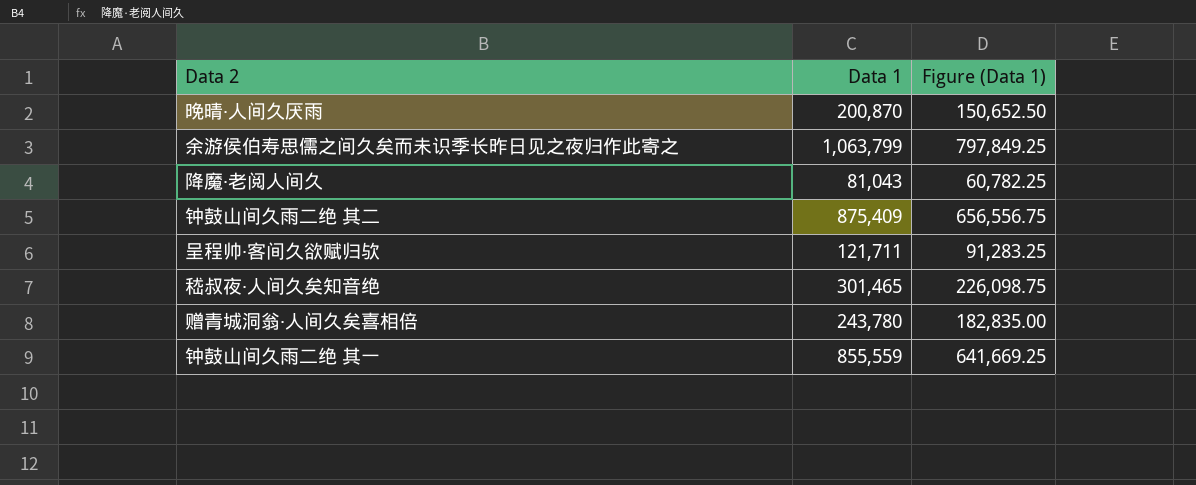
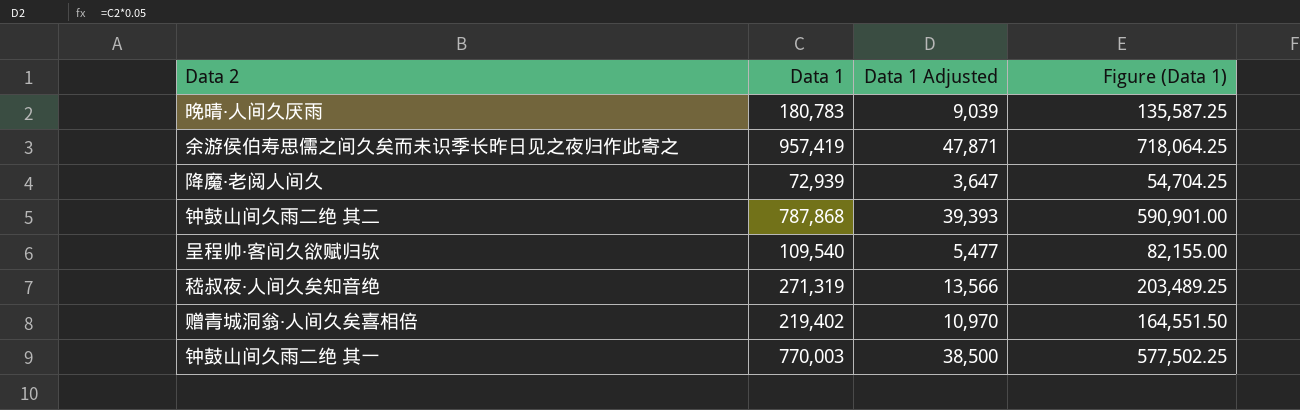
column Data 1 Adjusted | formula: none -> [Data 1] * 0.05
晚晴·人间久厌雨 | Data 1: 200,870 -> 180,783
晚晴·人间久厌雨 | Figure (Data 1): 150,652.50 -> 135,587.25
余游侯伯寿思儒之间久矣而未识季长昨日见之夜归作此寄之 | Data 1: 1,063,799 -> 957,419
余游侯伯寿思儒之间久矣而未识季长昨日见之夜归作此寄之 | Figure (Data 1): 797,849.25 -> 718,064.25
降魔·老阅人间久 | Data 1: 81,043 -> 72,939
降魔·老阅人间久 | Figure (Data 1): 60,782.25 -> 54,704.25
钟鼓山间久雨二绝 其二 | Data 1: 875,409 -> 787,868
钟鼓山间久雨二绝 其二 | Figure (Data 1): 656,556.75 -> 590,901.00
呈程帅·客间久欲赋归欤 | Data 1: 121,711 -> 109,540
呈程帅·客间久欲赋归欤 | Figure (Data 1): 91,283.25 -> 82,155.00
嵇叔夜·人间久矣知音绝 | Data 1: 301,465 -> 271,319
嵇叔夜·人间久矣知音绝 | Figure (Data 1): 226,098.75 -> 203,489.25
赠青城洞翁·人间久矣喜相倍 | Data 1: 243,780 -> 219,402
赠青城洞翁·人间久矣喜相倍 | Figure (Data 1): 182,835.00 -> 164,551.50
钟鼓山间久雨二绝 其一 | Data 1: 855,559 -> 770,003
钟鼓山间久雨二绝 其一 | Figure (Data 1): 641,669.25 -> 577,502.25

